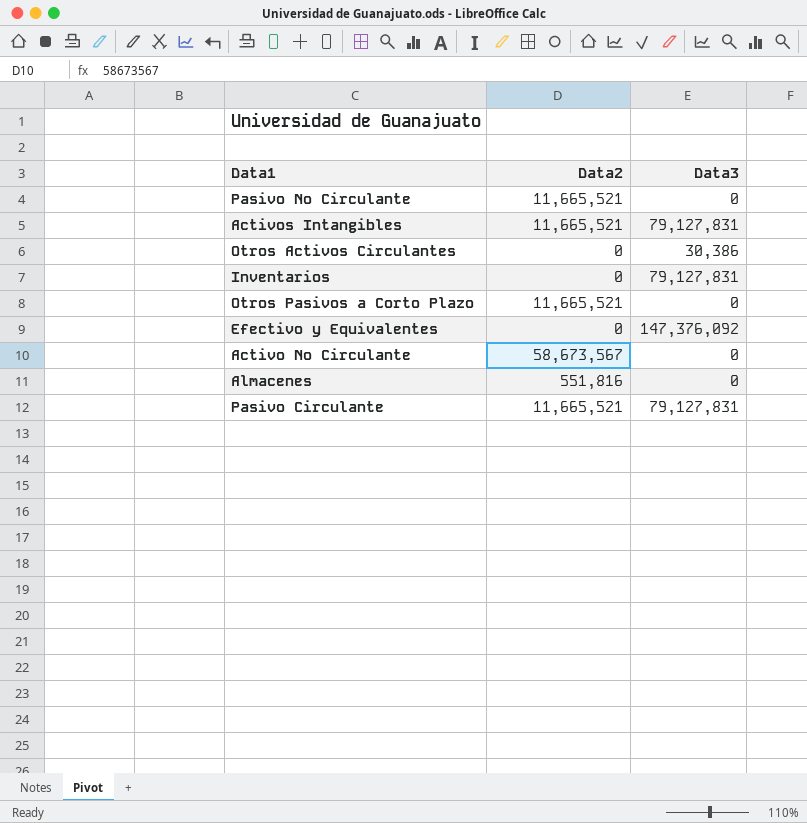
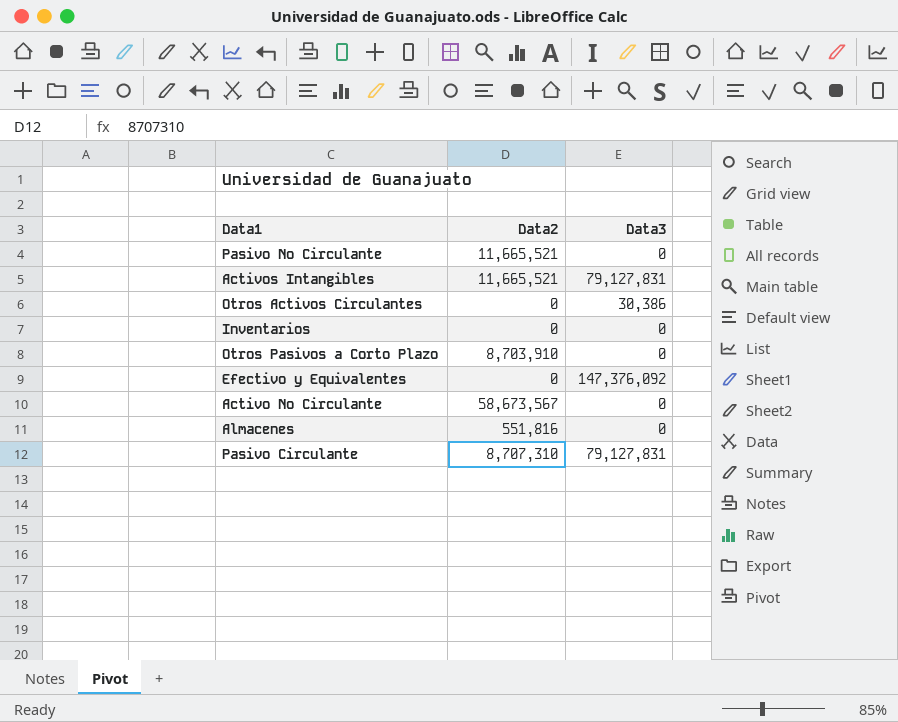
Inventarios | Data3: 79,127,831 -> 0
Otros Pasivos a Corto Plazo | Data2: 11,665,521 -> 8,703,910
Pasivo Circulante | Data2: 11,665,521 -> 8,707,310

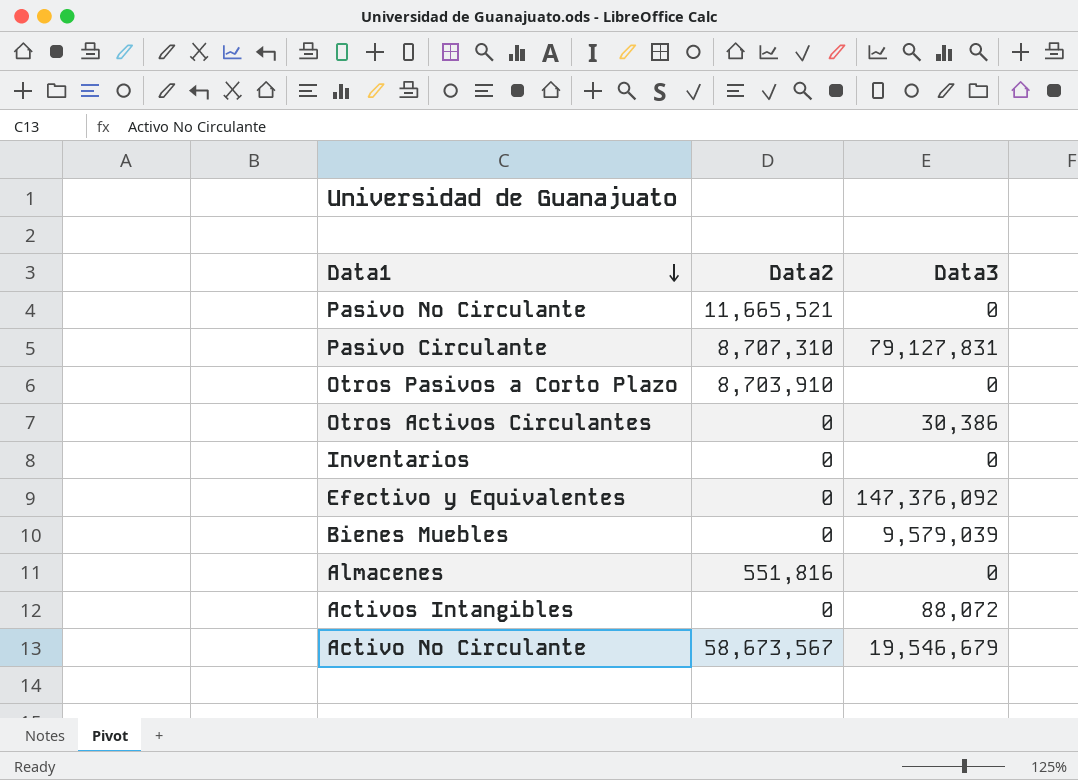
row order: none -> Data1 descending
row Bienes Muebles: none -> 0 | 9,579,039
Activos Intangibles | Data2: 11,665,521 -> 0
Activos Intangibles | Data3: 79,127,831 -> 88,072
Activo No Circulante | Data3: 0 -> 19,546,679

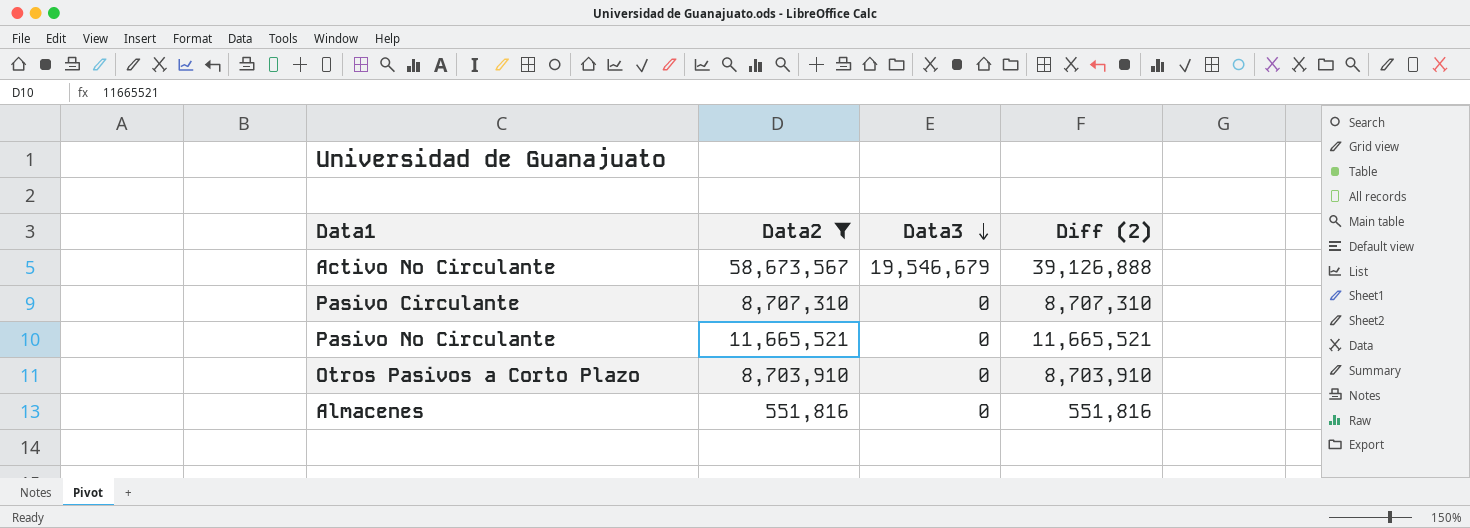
filter: none -> Data2 != 0
row order: Data1 descending -> Data3 descending
column Diff (2) | formula: none -> [Data2] - [Data3]
Pasivo Circulante | Data3: 79,127,831 -> 0

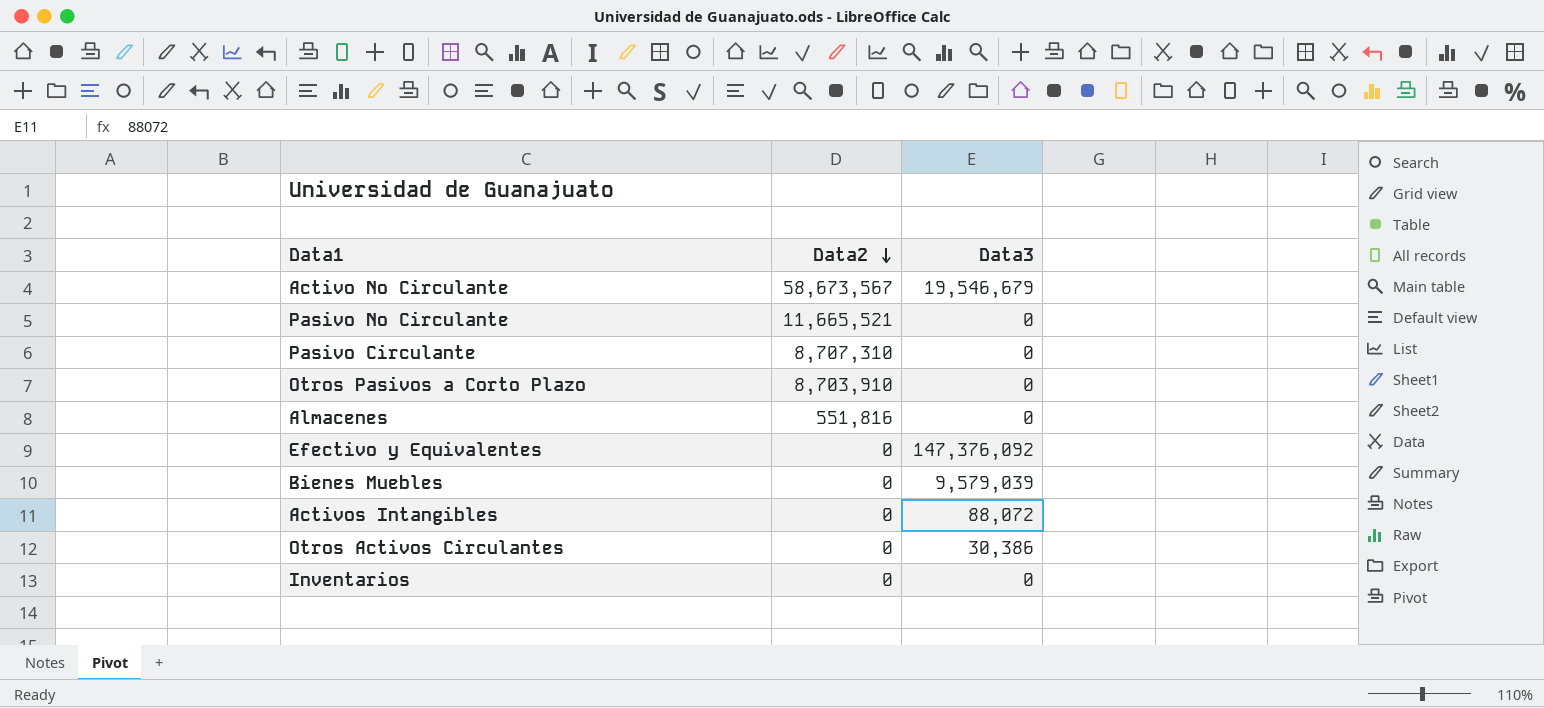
filter: Data2 != 0 -> none
row order: Data3 descending -> Data2 descending
column Diff (2) | formula: [Data2] - [Data3] -> none

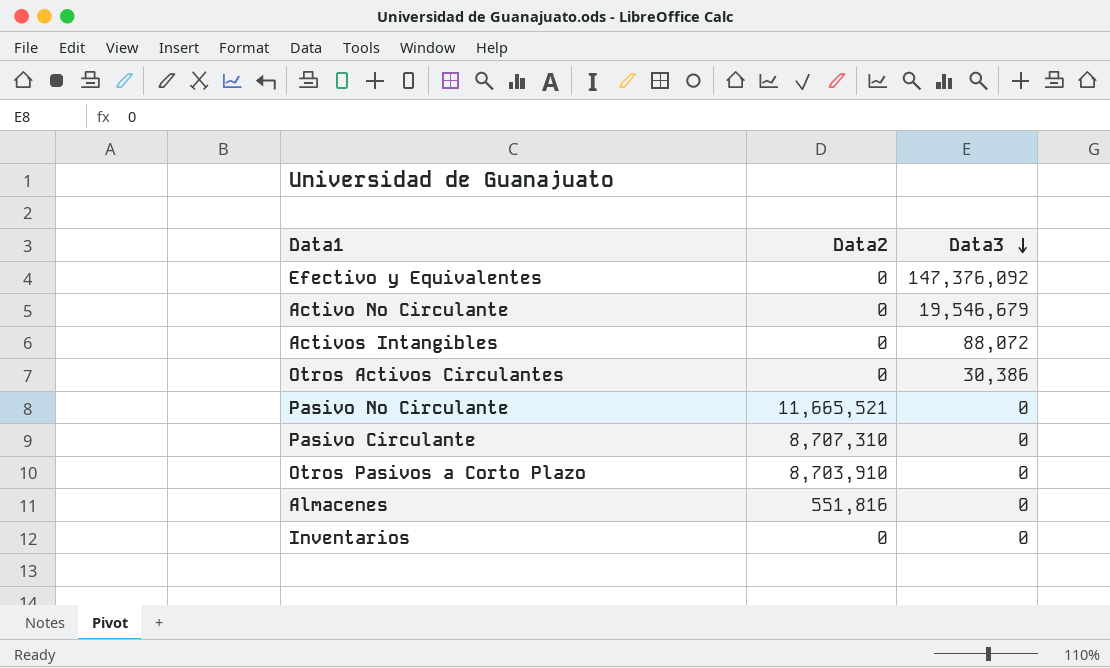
row order: Data2 descending -> Data3 descending
row Bienes Muebles: 0 | 9,579,039 -> none
Activo No Circulante | Data2: 58,673,567 -> 0

